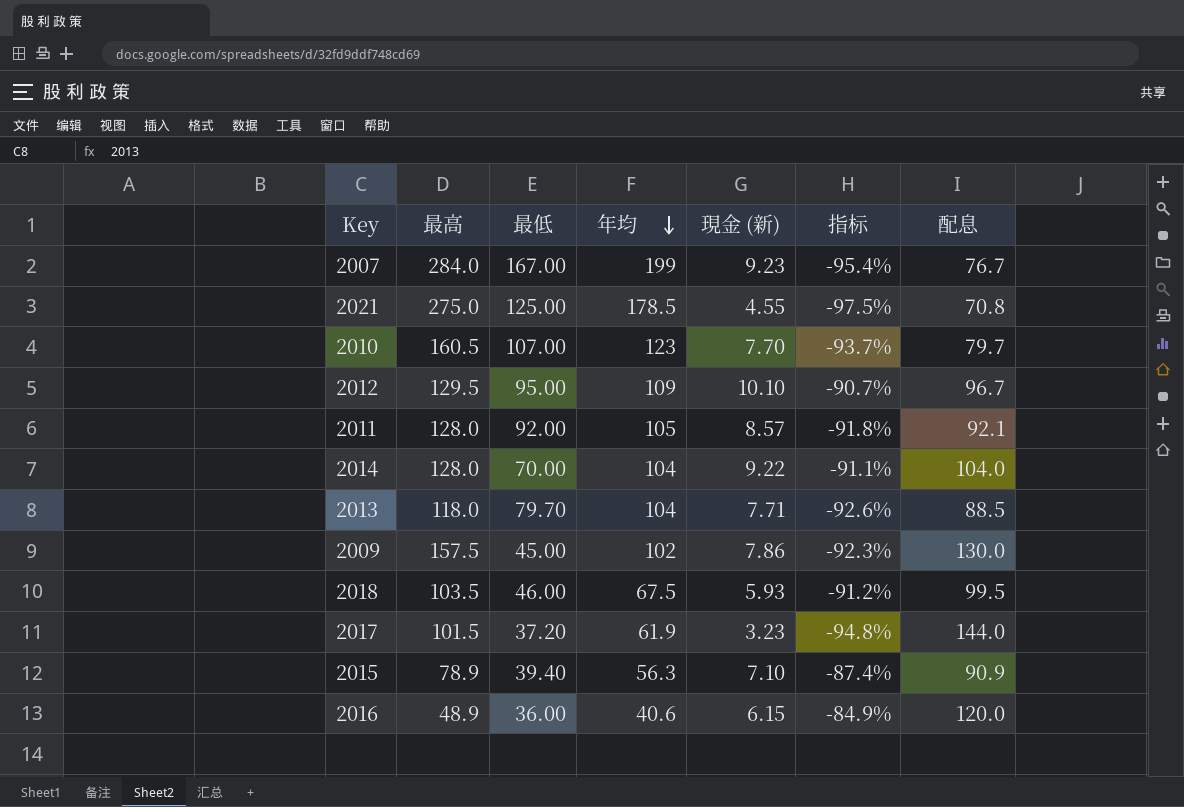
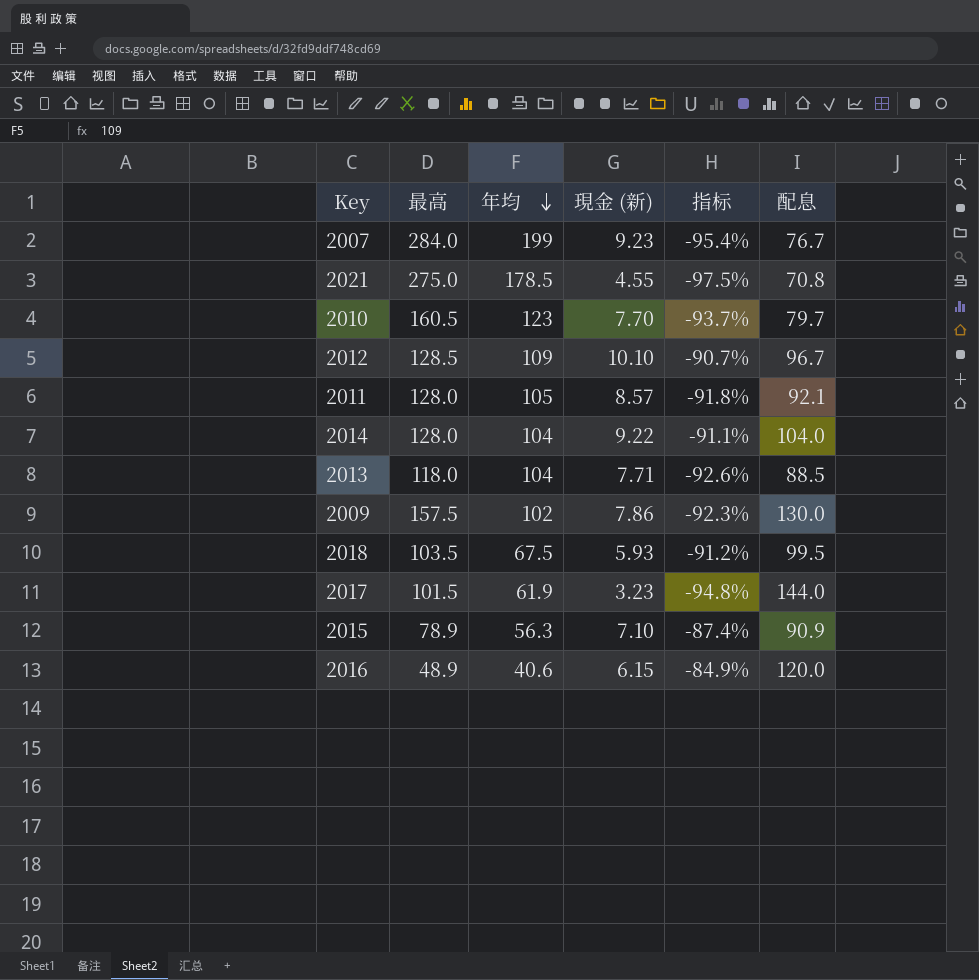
column 最低 | position: 3 -> none
2012 | 最高: 129.5 -> 128.5

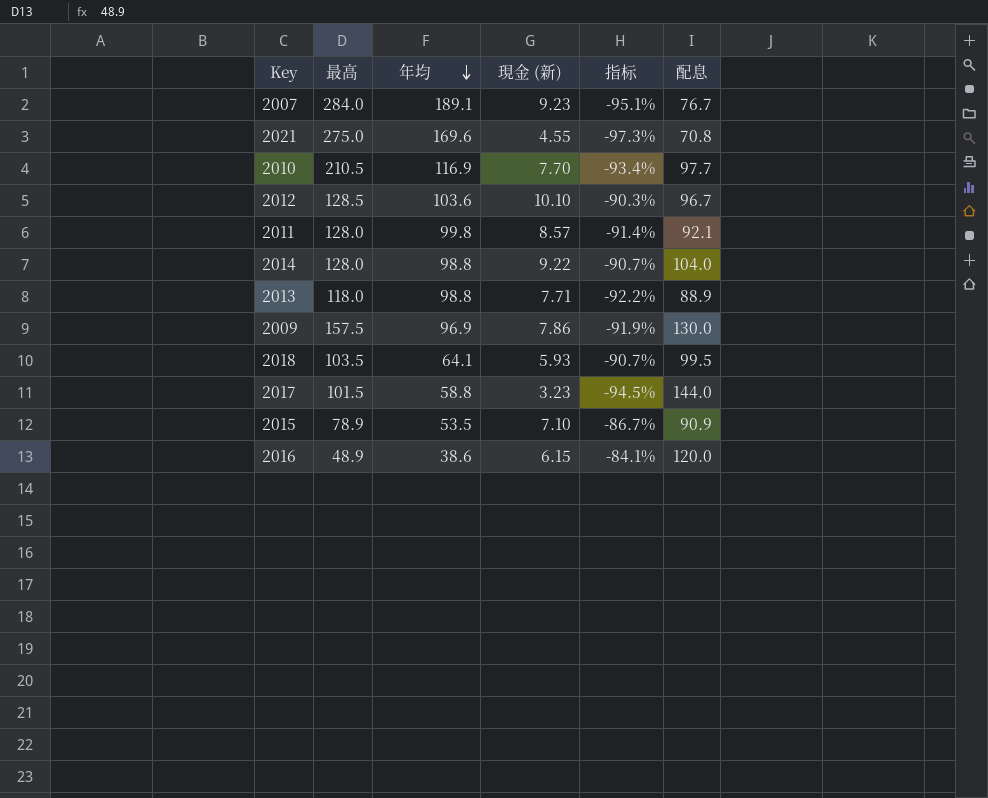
2007 | 年均: 199 -> 189.1
2007 | 指标: -95.4% -> -95.1%
2021 | 年均: 178.5 -> 169.6
2021 | 指标: -97.5% -> -97.3%
2010 | 最高: 160.5 -> 210.5
2010 | 年均: 123 -> 116.9
2010 | 指标: -93.7% -> -93.4%
2010 | 配息: 79.7 -> 97.7
2012 | 年均: 109 -> 103.6
2012 | 指标: -90.7% -> -90.3%
2011 | 年均: 105 -> 99.8
2011 | 指标: -91.8% -> -91.4%
2014 | 年均: 104 -> 98.8
2014 | 指标: -91.1% -> -90.7%
2013 | 年均: 104 -> 98.8
2013 | 指标: -92.6% -> -92.2%
2013 | 配息: 88.5 -> 88.9
2009 | 年均: 102 -> 96.9
2009 | 指标: -92.3% -> -91.9%
2018 | 年均: 67.5 -> 64.1
2018 | 指标: -91.2% -> -90.7%
2017 | 年均: 61.9 -> 58.8
2017 | 指标: -94.8% -> -94.5%
2015 | 年均: 56.3 -> 53.5
2015 | 指标: -87.4% -> -86.7%
2016 | 年均: 40.6 -> 38.6
2016 | 指标: -84.9% -> -84.1%

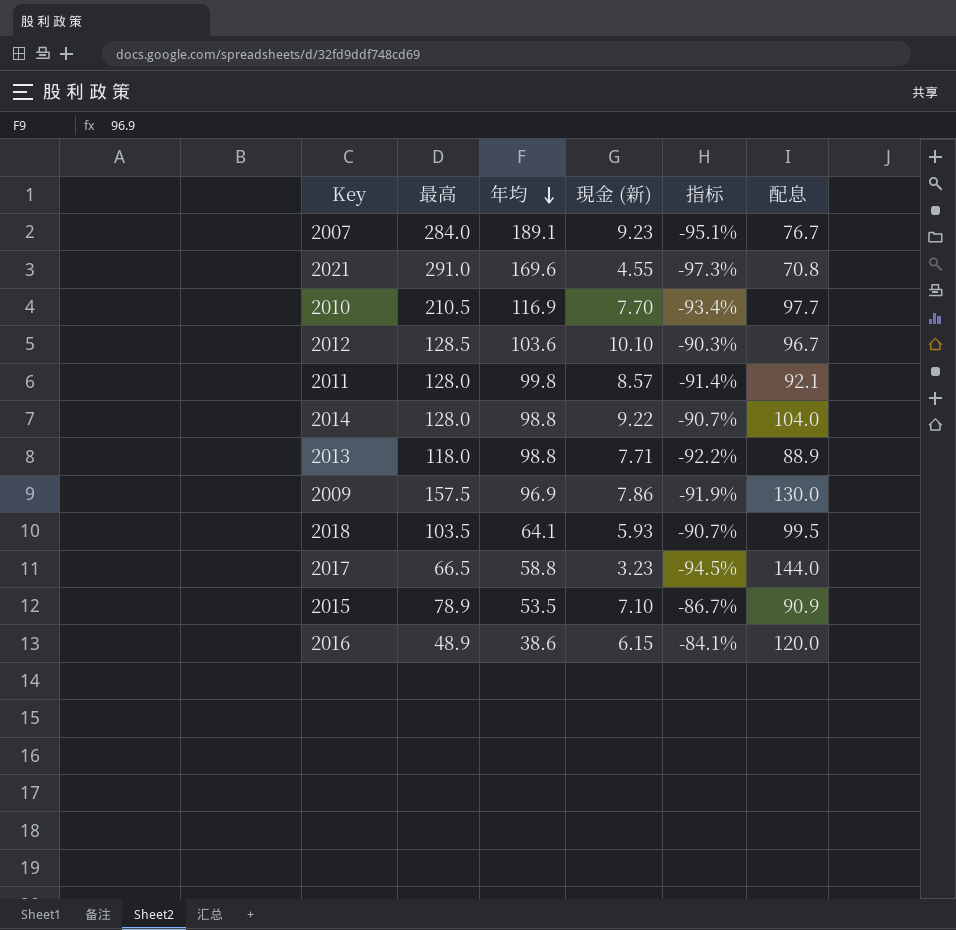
2021 | 最高: 275.0 -> 291.0
2017 | 最高: 101.5 -> 66.5

